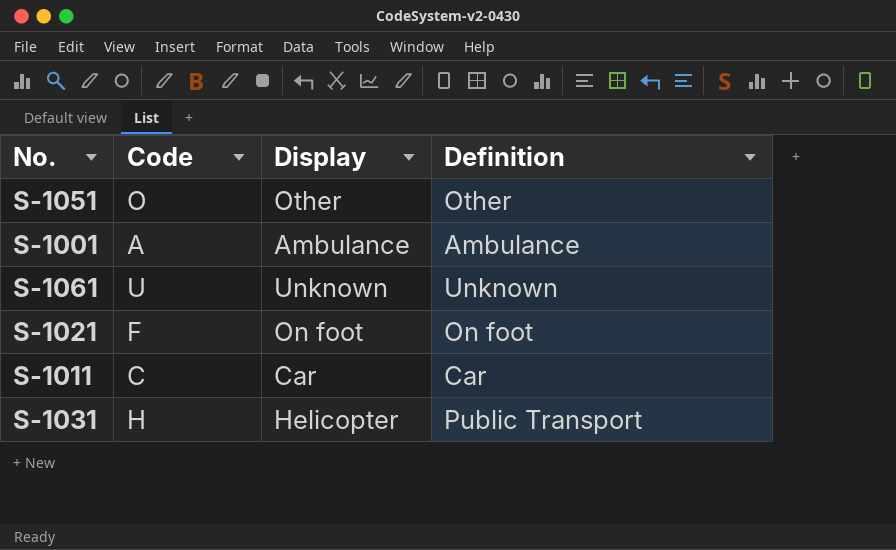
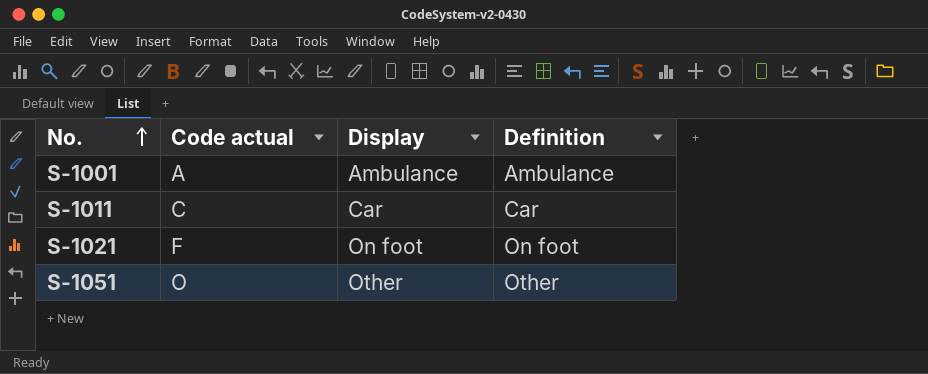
row order: none -> No. ascending
column name: Code -> Code actual
row S-1061: U | Unknown | Unknown -> none
row S-1031: H | Helicopter | Public Transport -> none

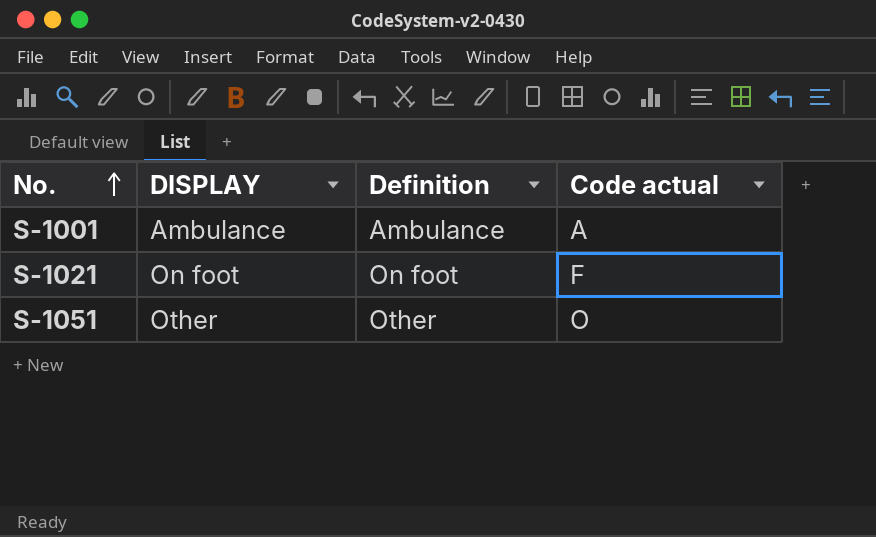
column name: Display -> DISPLAY
column Code actual | position: 2 -> 4
row S-1011: C | Car | Car -> none

